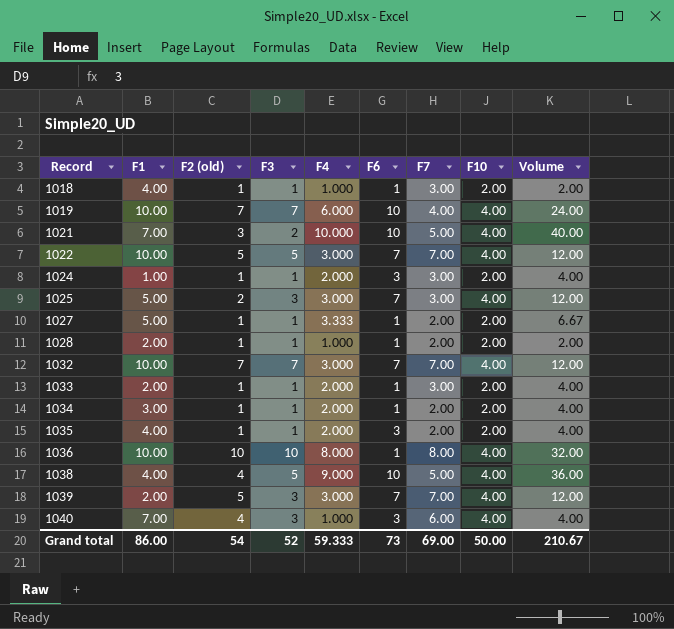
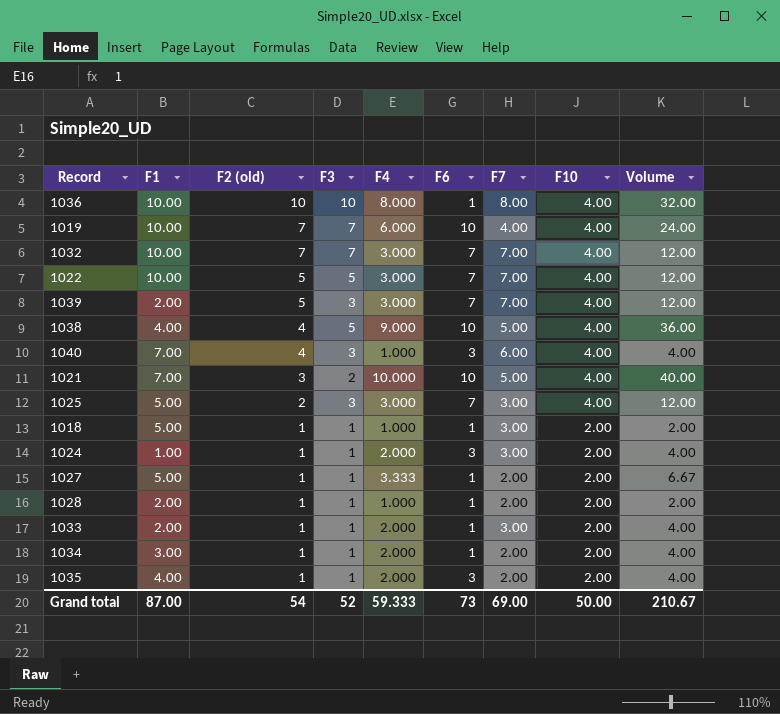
row order: Record ascending -> F2 (old) descending
1018 | F1: 4.00 -> 5.00
Grand total | F1: 86.00 -> 87.00

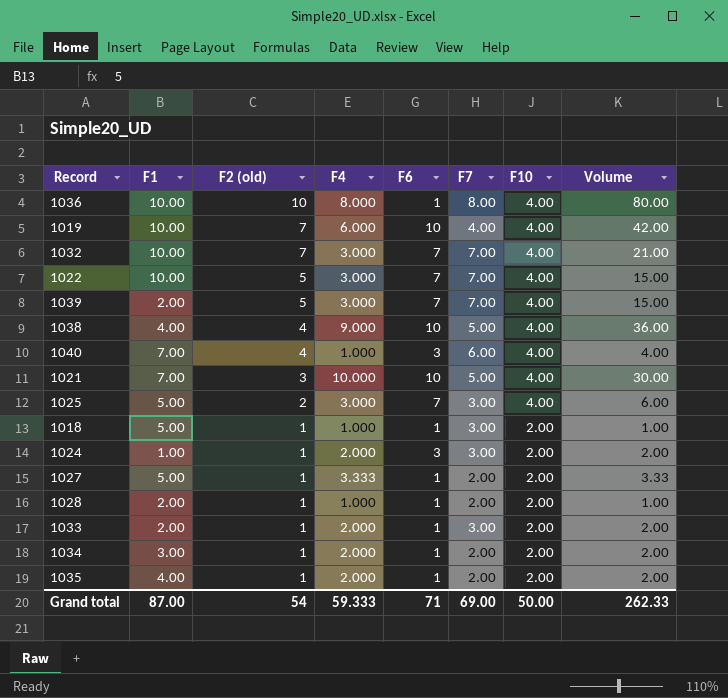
column F3 | position: 4 -> none
column Volume | formula: [F4] * [F10] -> [F2 (old)] * [F4]
1035 | F6: 3 -> 1
Grand total | F6: 73 -> 71
Grand total | Volume: 210.67 -> 262.33

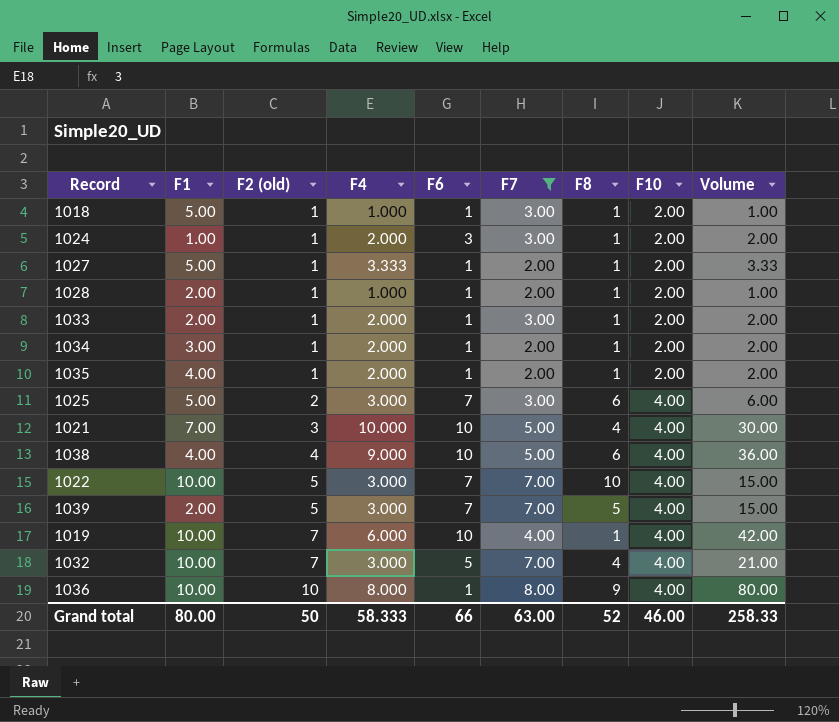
filter: none -> F7 != 6.00
row order: F2 (old) descending -> F2 (old) ascending
column F8 | position: none -> 7
1032 | F6: 7 -> 5
Grand total | F1: 87.00 -> 80.00
Grand total | F2 (old): 54 -> 50
Grand total | F4: 59.333 -> 58.333
Grand total | F6: 71 -> 66
Grand total | F7: 69.00 -> 63.00
Grand total | F10: 50.00 -> 46.00
Grand total | Volume: 262.33 -> 258.33

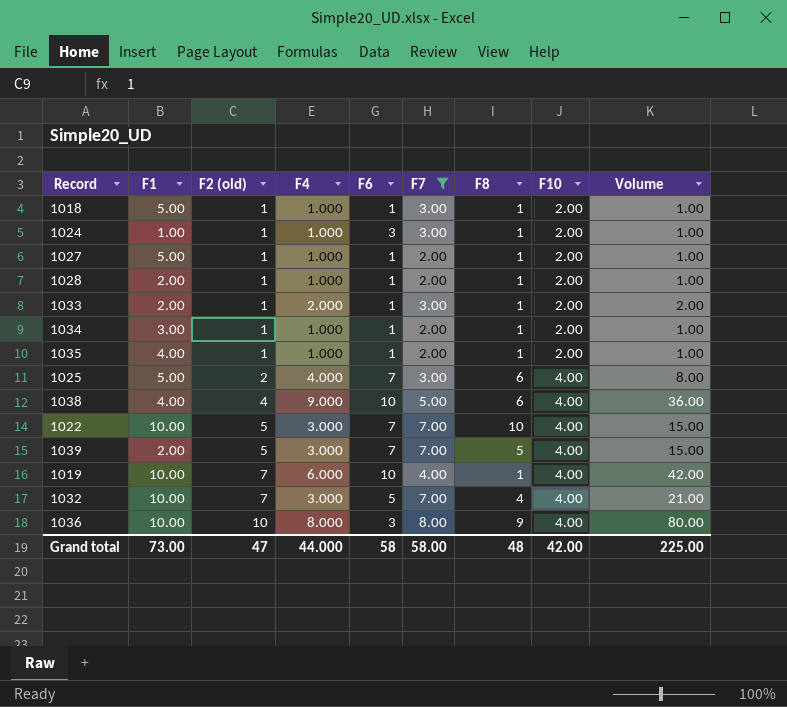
row 1021: 7.00 | 3 | 10.000 | 10 | 5.00 | 4 | 4.00 | 30.00 -> none
1024 | F4: 2.000 -> 1.000
1024 | Volume: 2.00 -> 1.00
1027 | F4: 3.333 -> 1.000
1027 | Volume: 3.33 -> 1.00
1034 | F4: 2.000 -> 1.000
1034 | Volume: 2.00 -> 1.00
1035 | F4: 2.000 -> 1.000
1035 | Volume: 2.00 -> 1.00
1025 | F4: 3.000 -> 4.000
1025 | Volume: 6.00 -> 8.00
1036 | F6: 1 -> 3
Grand total | F1: 80.00 -> 73.00
Grand total | F2 (old): 50 -> 47
Grand total | F4: 58.333 -> 44.000
Grand total | F6: 66 -> 58
Grand total | F7: 63.00 -> 58.00
Grand total | F8: 52 -> 48
Grand total | F10: 46.00 -> 42.00
Grand total | Volume: 258.33 -> 225.00

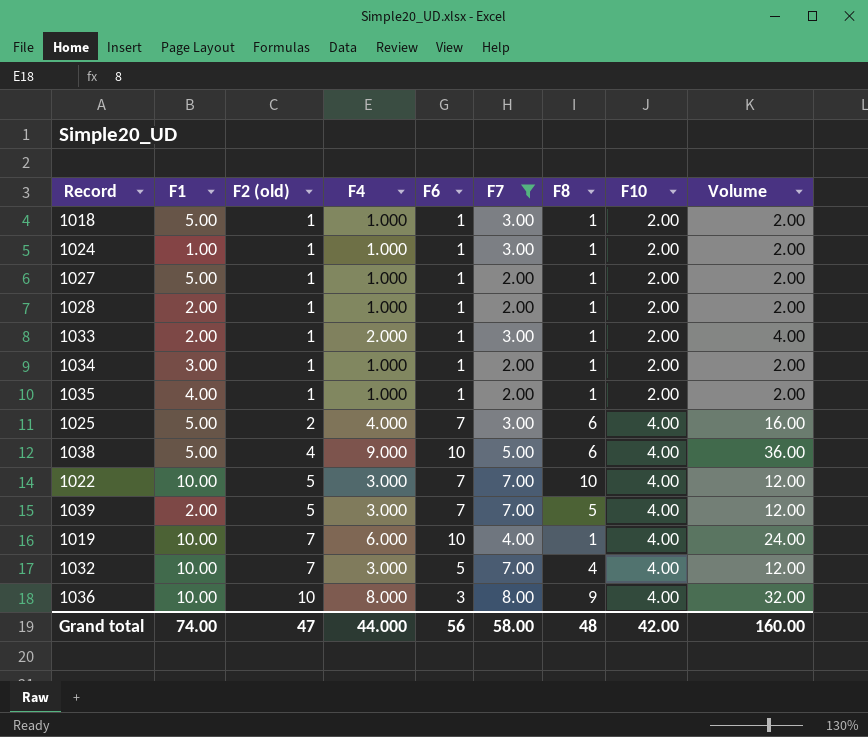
column Volume | formula: [F2 (old)] * [F4] -> [F4] * [F10]
1024 | F6: 3 -> 1
1038 | F1: 4.00 -> 5.00
Grand total | F1: 73.00 -> 74.00
Grand total | F6: 58 -> 56
Grand total | Volume: 225.00 -> 160.00

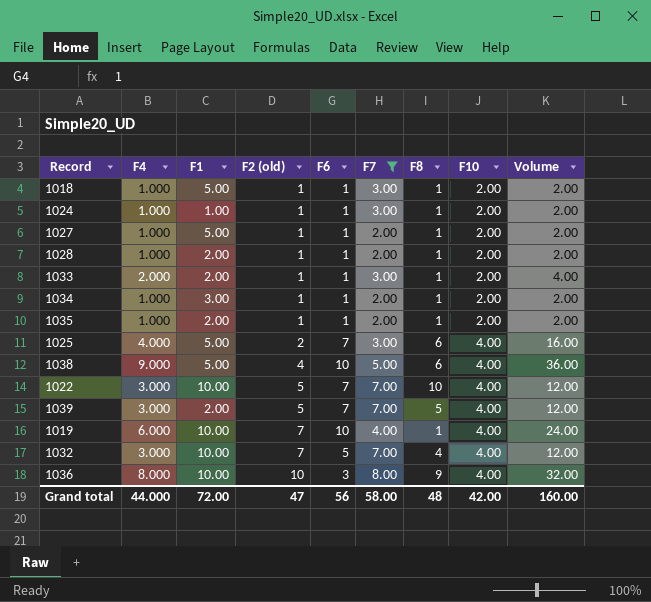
column F4 | position: 4 -> 2
1035 | F1: 4.00 -> 2.00
Grand total | F1: 74.00 -> 72.00

